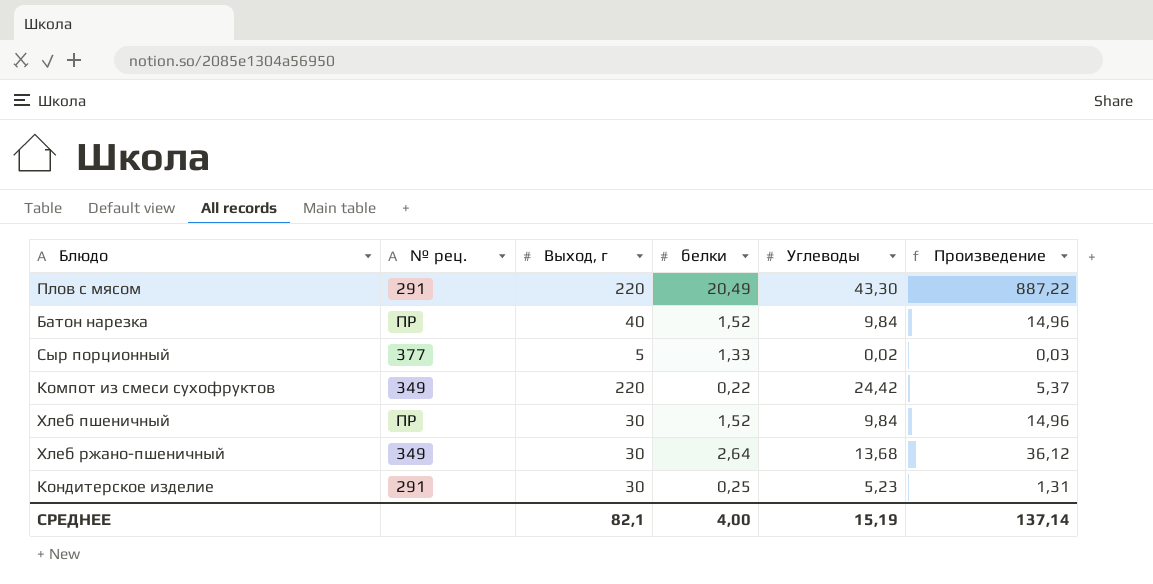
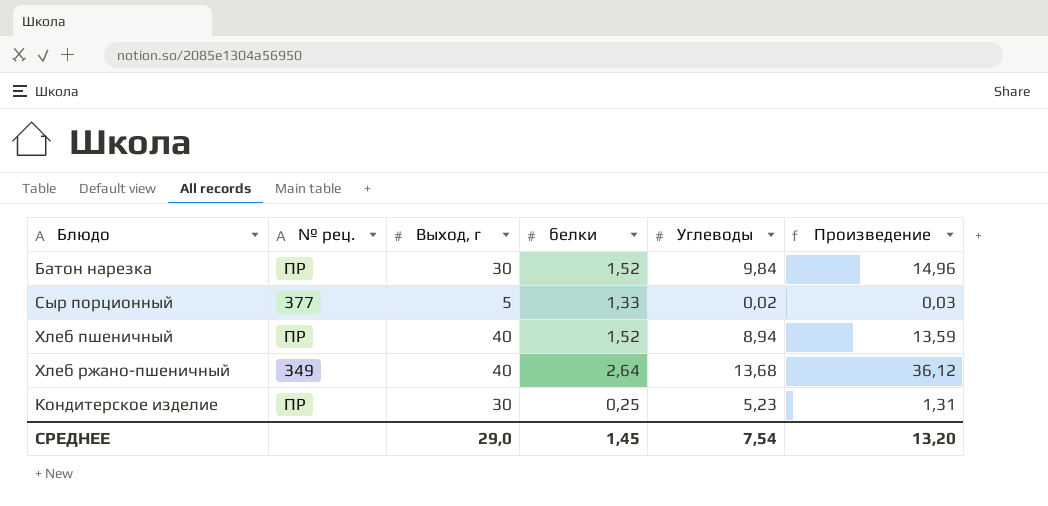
row Плов с мясом: 291 | 220 | 20,49 | 43,30 | 887,22 -> none
row Компот из смеси сухофруктов: 349 | 220 | 0,22 | 24,42 | 5,37 -> none
Батон нарезка | Выход, г: 40 -> 30
Хлеб пшеничный | Выход, г: 30 -> 40
Хлеб пшеничный | Углеводы: 9,84 -> 8,94
Хлеб пшеничный | Произведение: 14,96 -> 13,59
Хлеб ржано-пшеничный | Выход, г: 30 -> 40
Кондитерское изделие | № рец.: 291 -> ПР
СРЕДНЕЕ | Выход, г: 82,1 -> 29,0
СРЕДНЕЕ | белки: 4,00 -> 1,45
СРЕДНЕЕ | Углеводы: 15,19 -> 7,54
СРЕДНЕЕ | Произведение: 137,14 -> 13,20

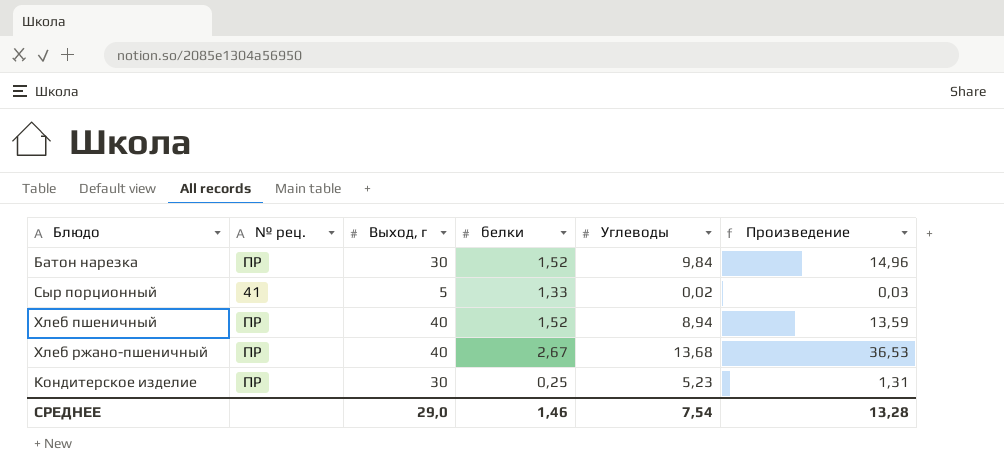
Сыр порционный | № рец.: 377 -> 41
Хлеб ржано-пшеничный | № рец.: 349 -> ПР
Хлеб ржано-пшеничный | белки: 2,64 -> 2,67
Хлеб ржано-пшеничный | Произведение: 36,12 -> 36,53
СРЕДНЕЕ | белки: 1,45 -> 1,46
СРЕДНЕЕ | Произведение: 13,20 -> 13,28

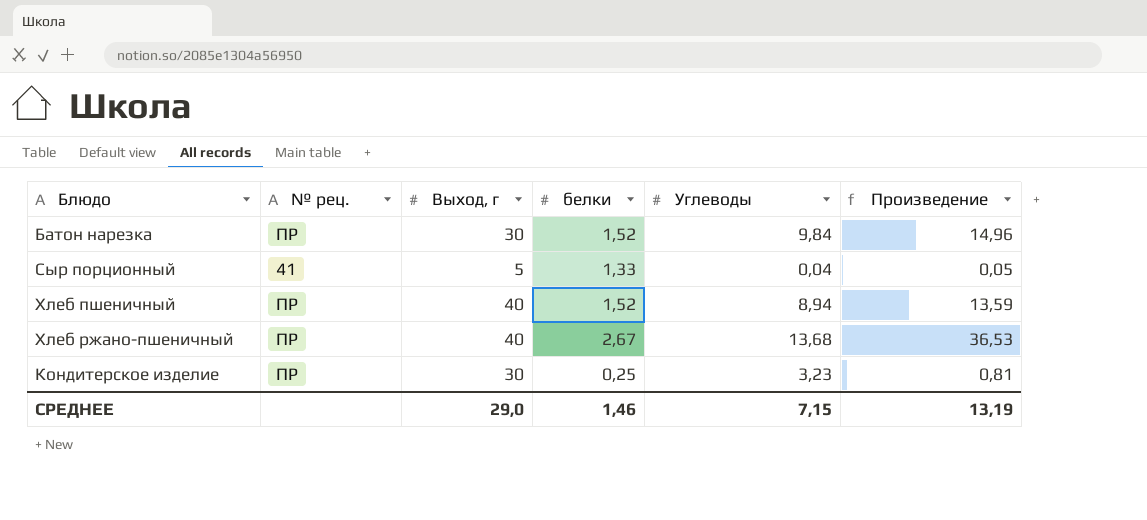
Сыр порционный | Углеводы: 0,02 -> 0,04
Сыр порционный | Произведение: 0,03 -> 0,05
Кондитерское изделие | Углеводы: 5,23 -> 3,23
Кондитерское изделие | Произведение: 1,31 -> 0,81
СРЕДНЕЕ | Углеводы: 7,54 -> 7,15
СРЕДНЕЕ | Произведение: 13,28 -> 13,19

